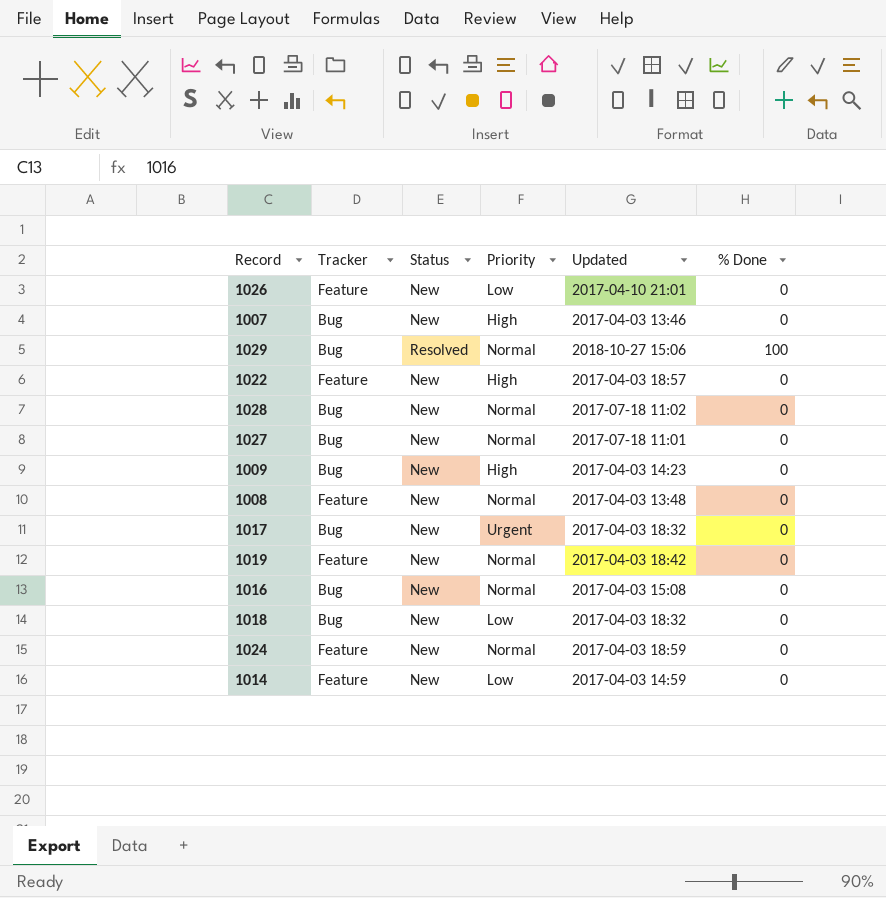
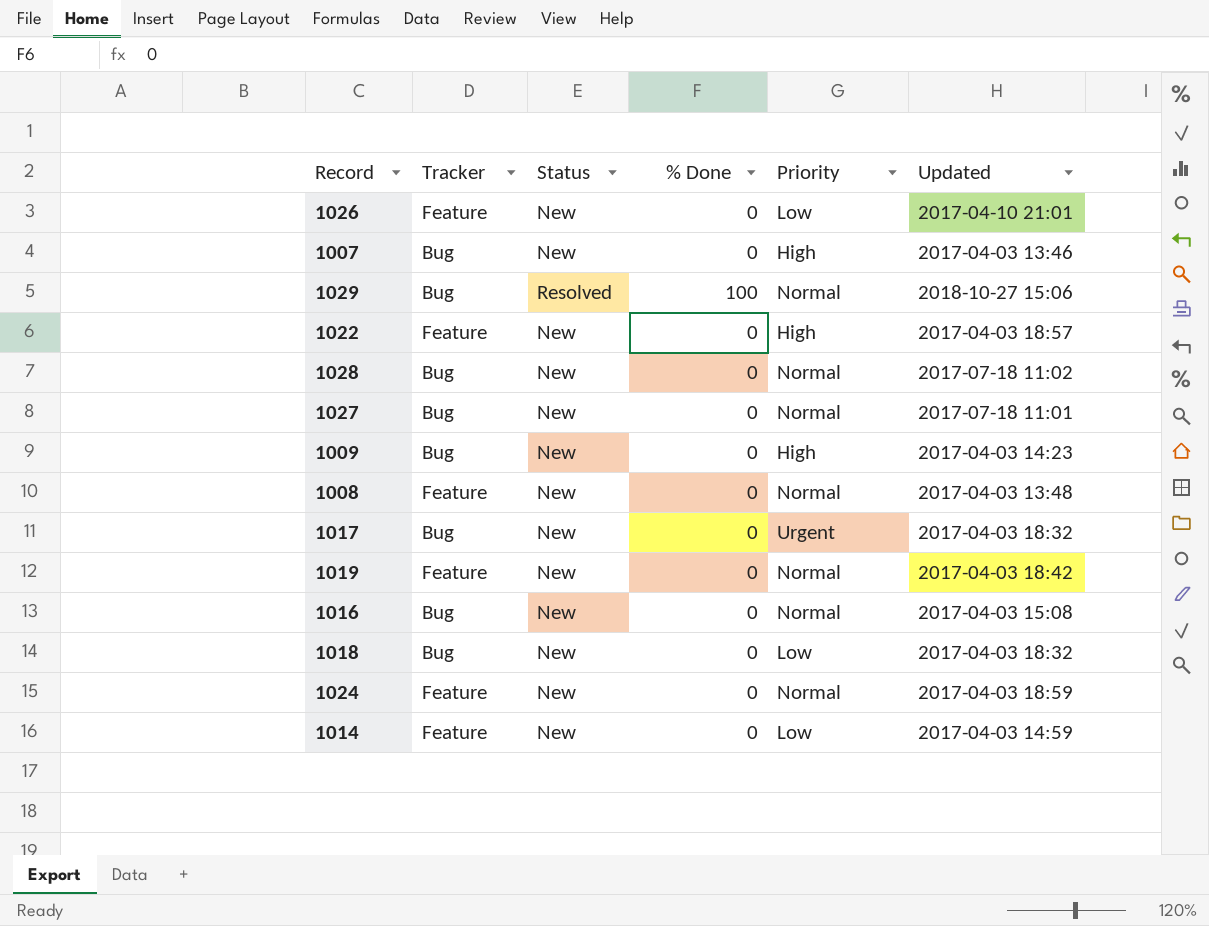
column % Done | position: 6 -> 4

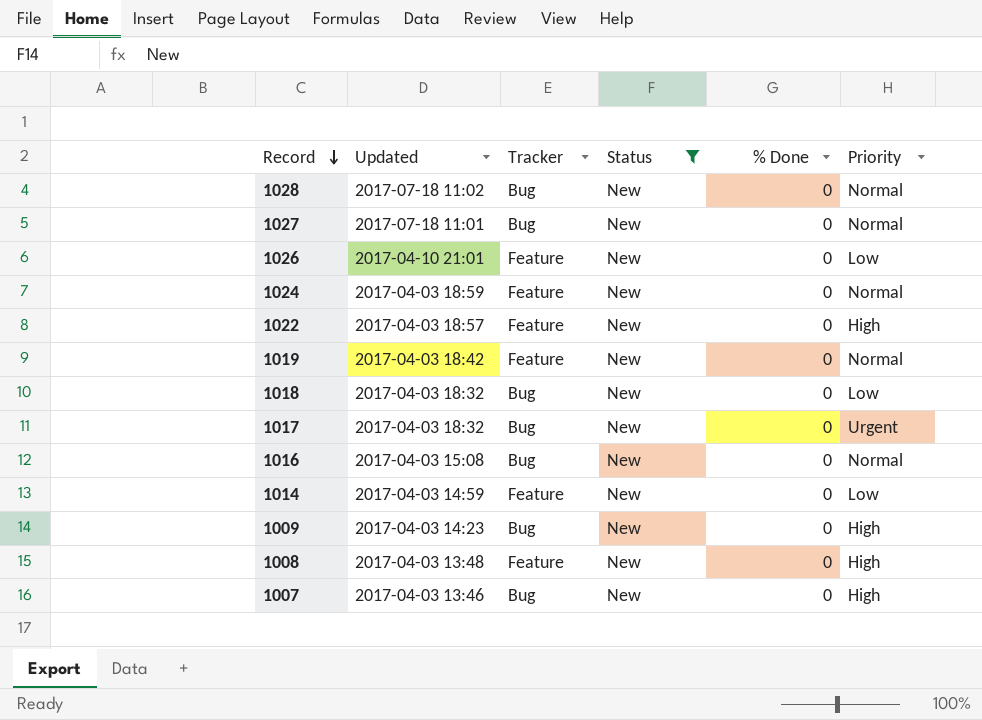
filter: none -> Status = New
row order: none -> Record descending
column Updated | position: 6 -> 2
1008 | Priority: Normal -> High

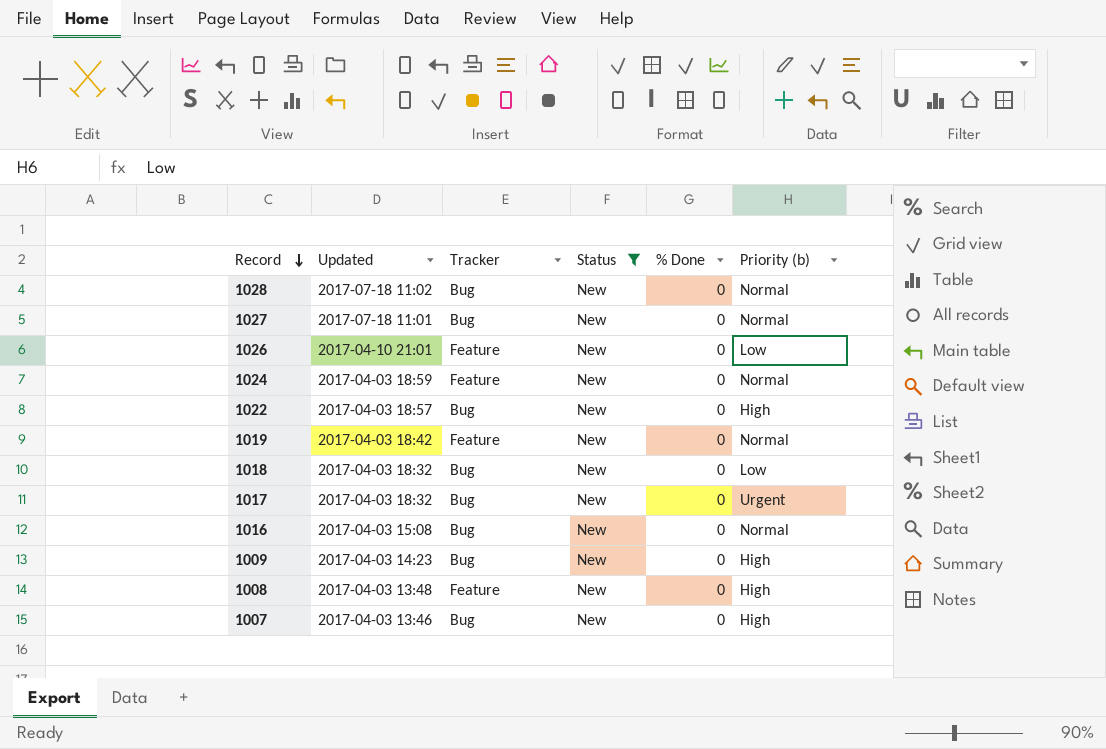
column name: Priority -> Priority (b)
row 1014: 2017-04-03 14:59 | Feature | New | 0 | Low -> none
1022 | Tracker: Feature -> Bug

